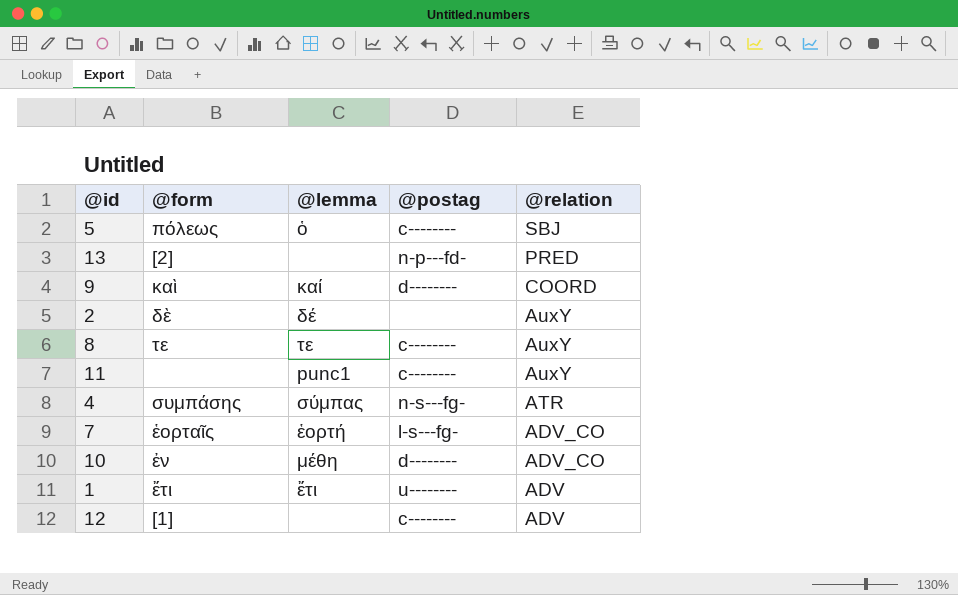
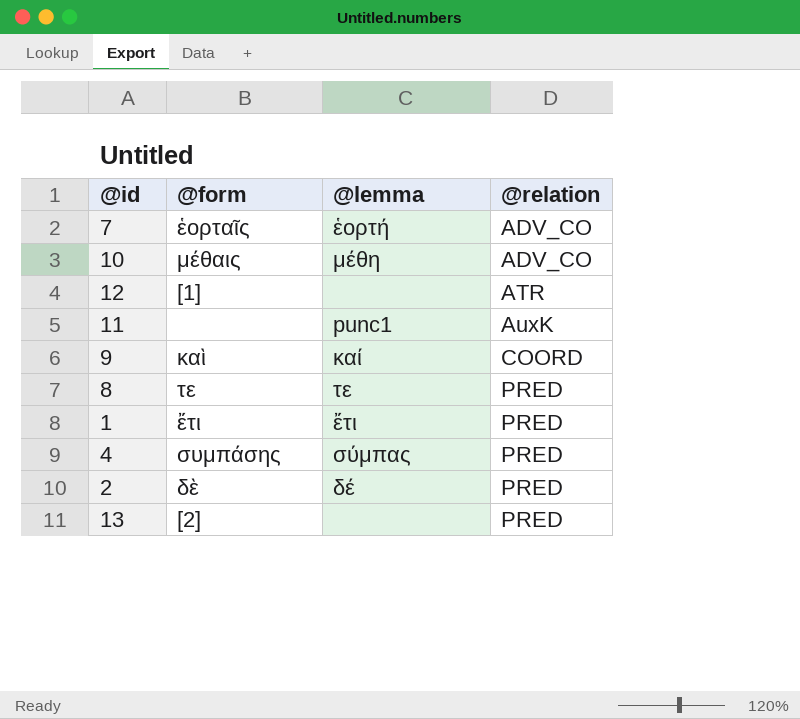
row order: @relation descending -> @relation ascending
column @postag | position: 4 -> none
row 5: πόλεως | ὁ | c-------- | SBJ -> none
10 | @form: ἐν -> μέθαις
12 | @relation: ADV -> ATR
11 | @relation: AuxY -> AuxK
8 | @relation: AuxY -> PRED
1 | @relation: ADV -> PRED
4 | @relation: ATR -> PRED
2 | @relation: AuxY -> PRED

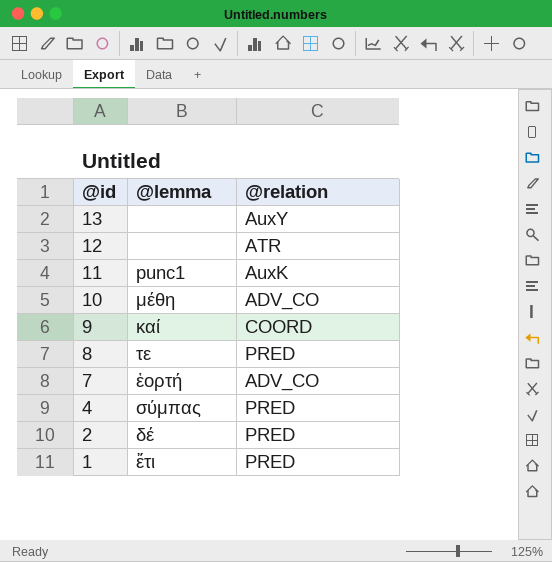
row order: @relation ascending -> @id descending
column @form | position: 2 -> none
13 | @relation: PRED -> AuxY

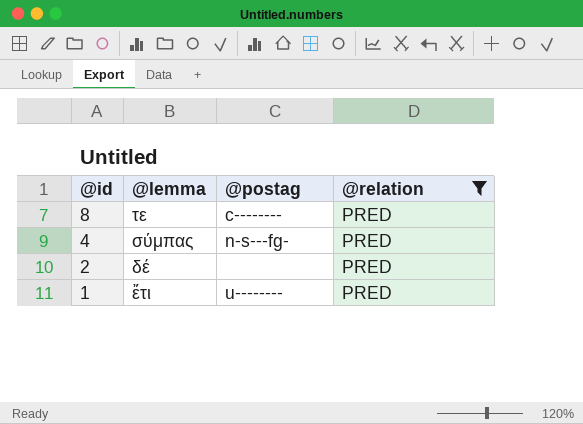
filter: none -> @relation = PRED
column @postag | position: none -> 3

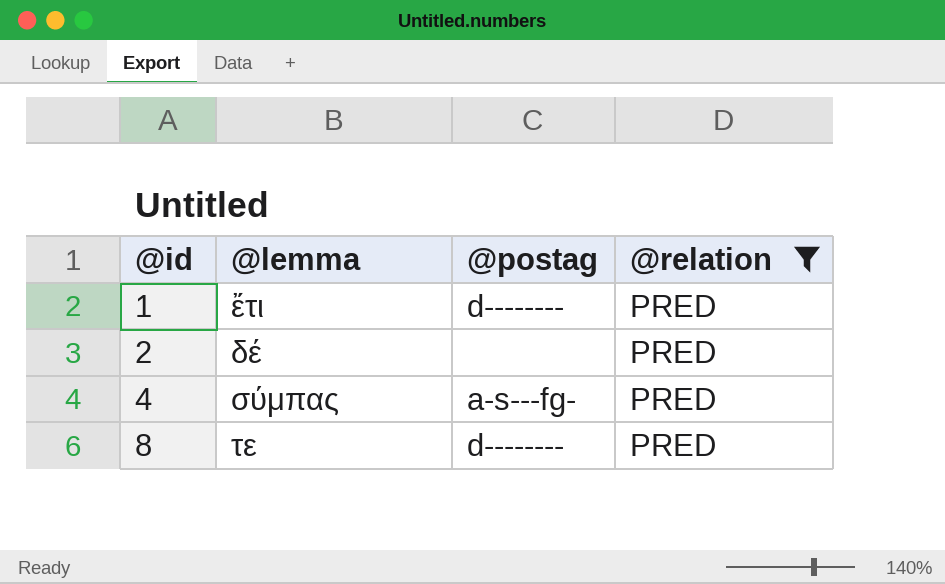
row order: @id descending -> @id ascending
1 | @postag: u-------- -> d--------
4 | @postag: n-s---fg- -> a-s---fg-
8 | @postag: c-------- -> d--------

